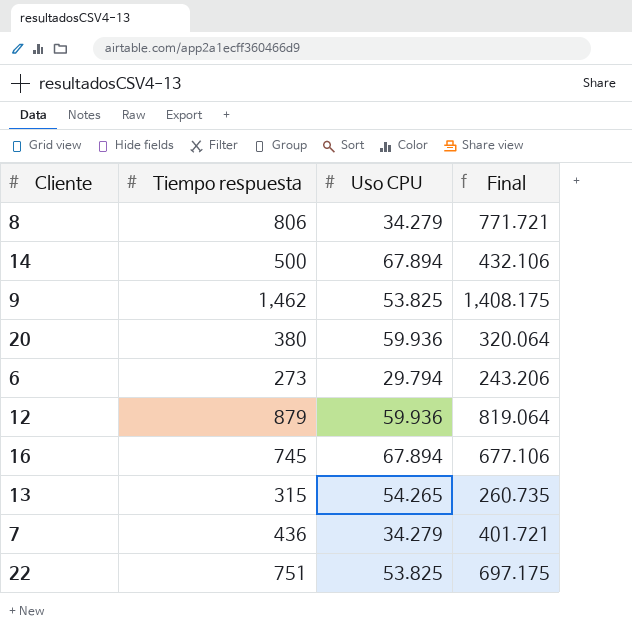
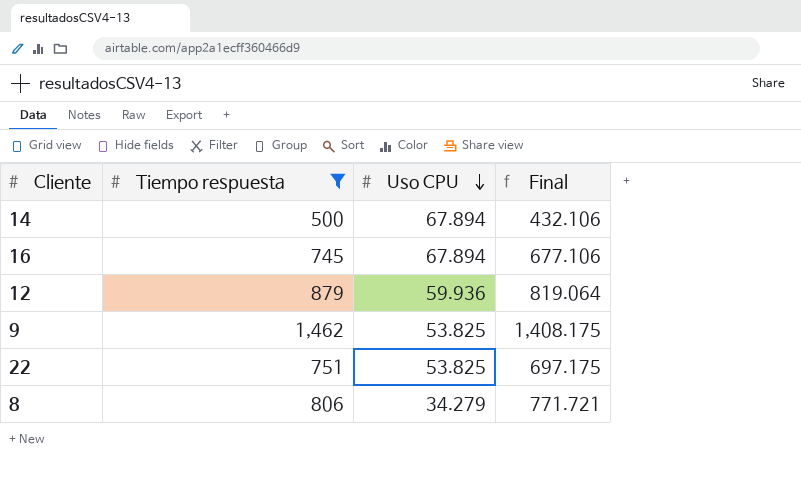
filter: none -> Tiempo respuesta >= 500
row order: none -> Uso CPU descending

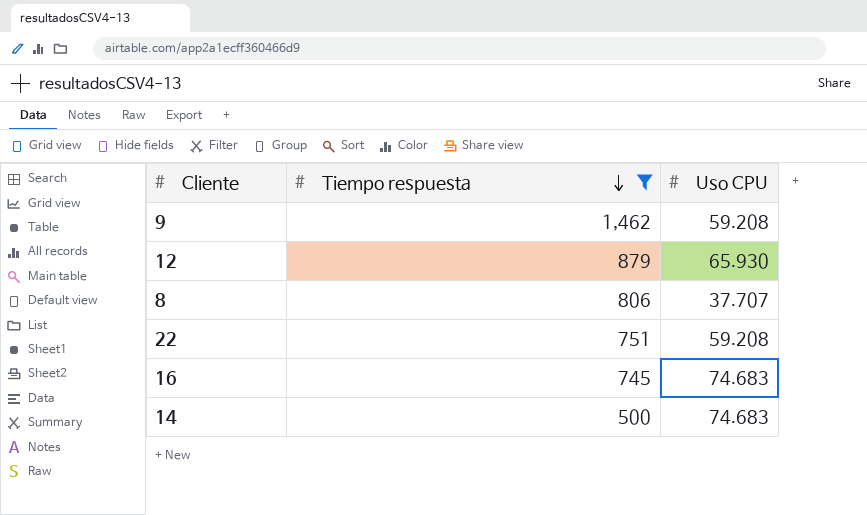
row order: Uso CPU descending -> Tiempo respuesta descending
column Final | formula: [Tiempo respuesta] - [Uso CPU] -> none
9 | Uso CPU: 53.825 -> 59.208
12 | Uso CPU: 59.936 -> 65.930
8 | Uso CPU: 34.279 -> 37.707
22 | Uso CPU: 53.825 -> 59.208
16 | Uso CPU: 67.894 -> 74.683
14 | Uso CPU: 67.894 -> 74.683

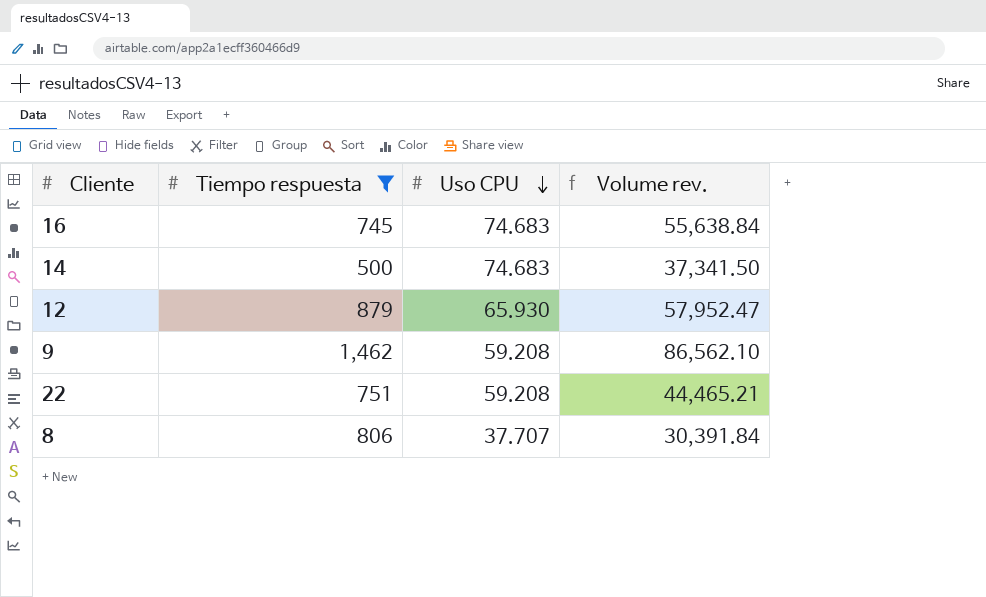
row order: Tiempo respuesta descending -> Uso CPU descending
column Volume rev. | formula: none -> [Tiempo respuesta] * [Uso CPU]

